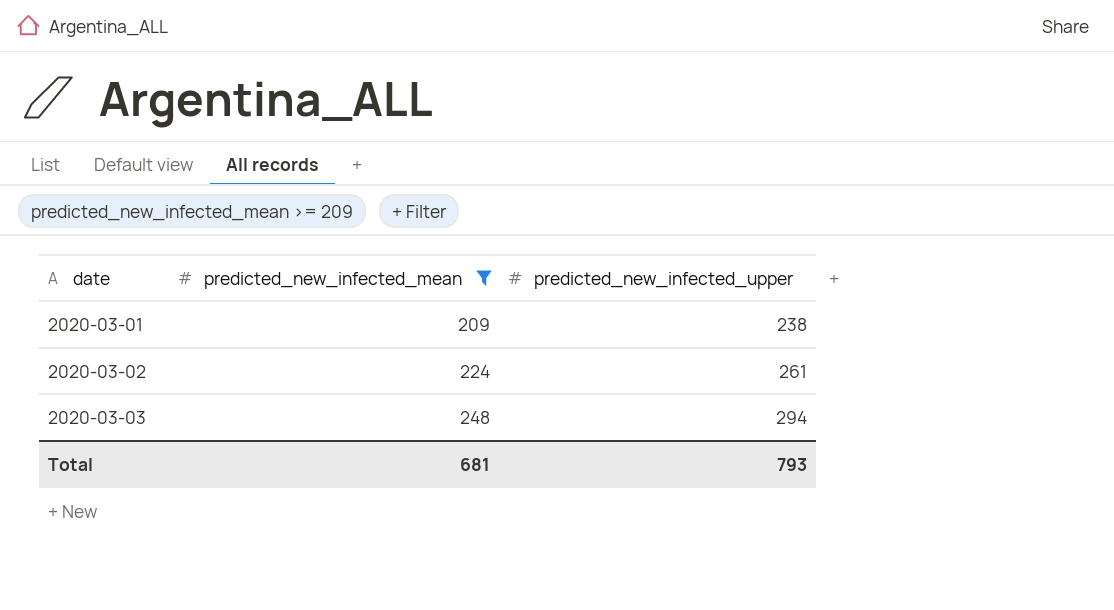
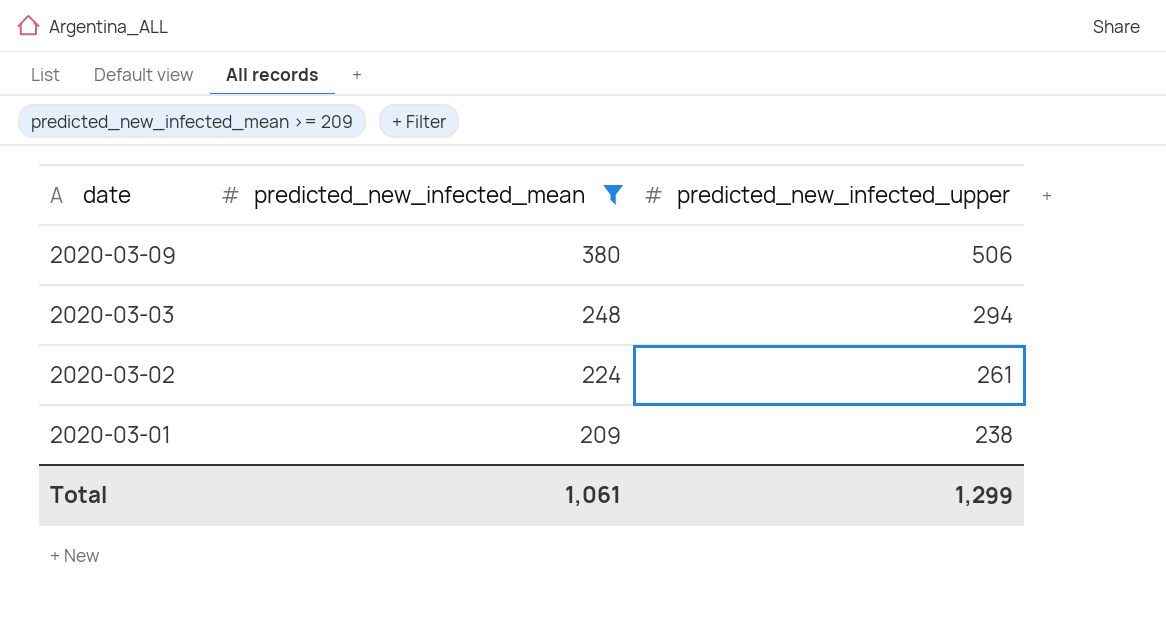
row order: date ascending -> date descending
row 2020-03-09: none -> 380 | 506
Total | predicted_new_infected_mean: 681 -> 1,061
Total | predicted_new_infected_upper: 793 -> 1,299

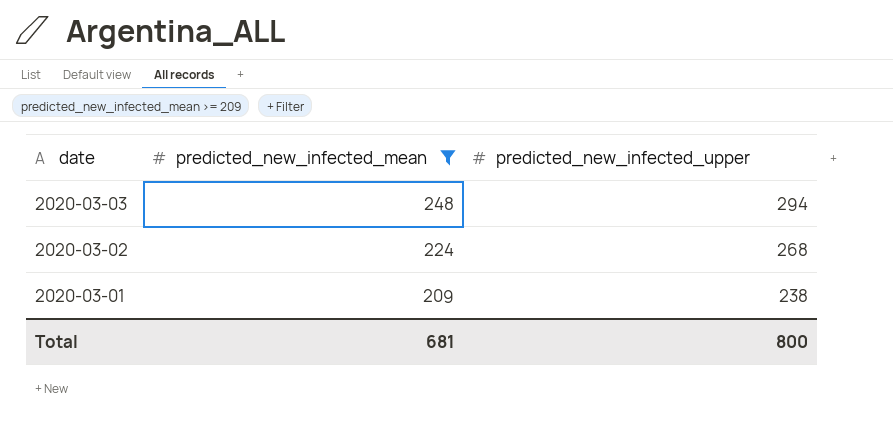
row 2020-03-09: 380 | 506 -> none
2020-03-02 | predicted_new_infected_upper: 261 -> 268
Total | predicted_new_infected_mean: 1,061 -> 681
Total | predicted_new_infected_upper: 1,299 -> 800

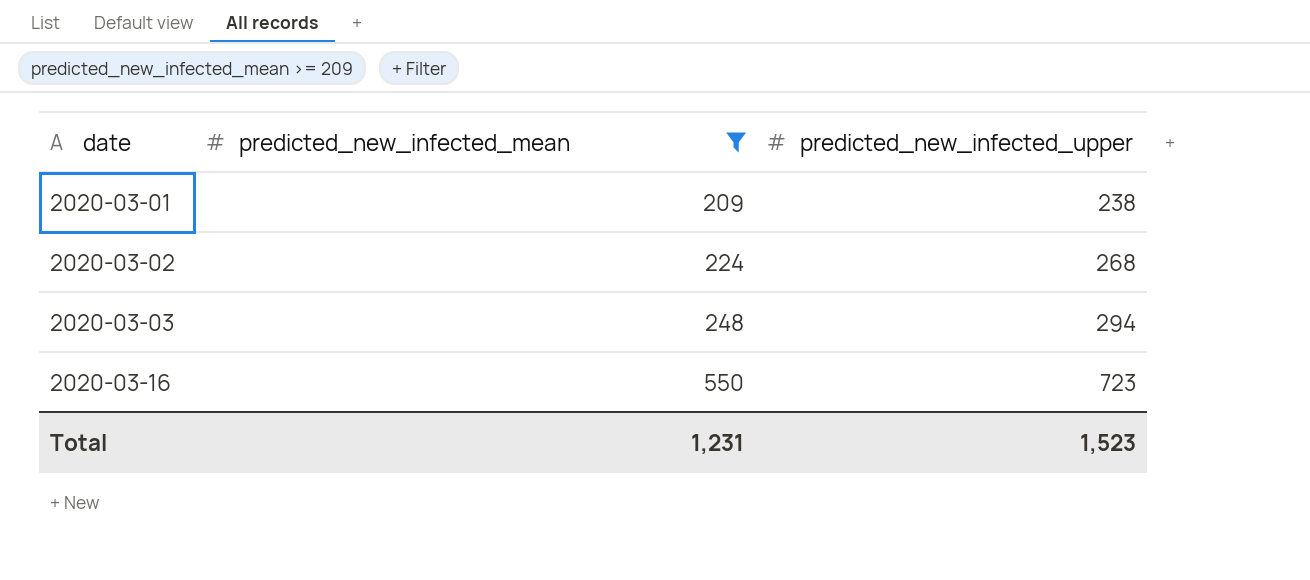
row order: date descending -> date ascending
row 2020-03-16: none -> 550 | 723
Total | predicted_new_infected_mean: 681 -> 1,231
Total | predicted_new_infected_upper: 800 -> 1,523

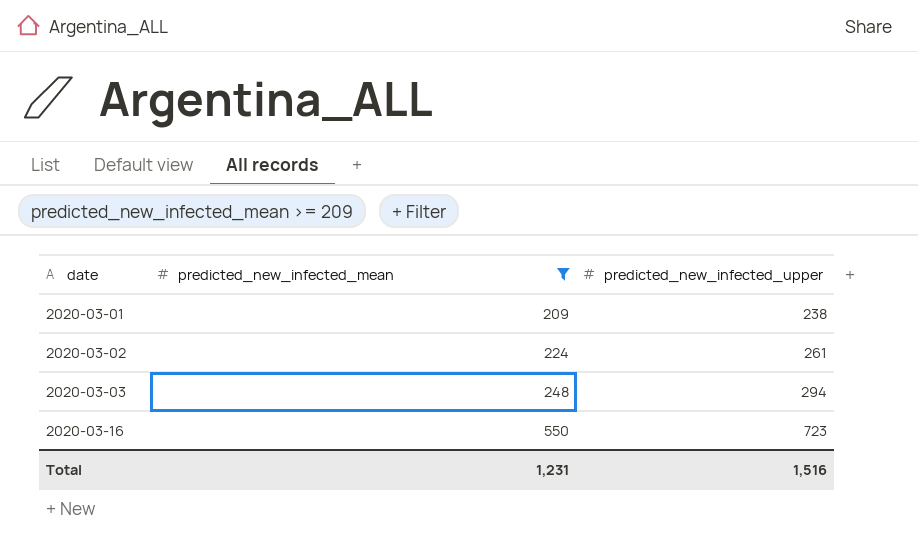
2020-03-02 | predicted_new_infected_upper: 268 -> 261
Total | predicted_new_infected_upper: 1,523 -> 1,516

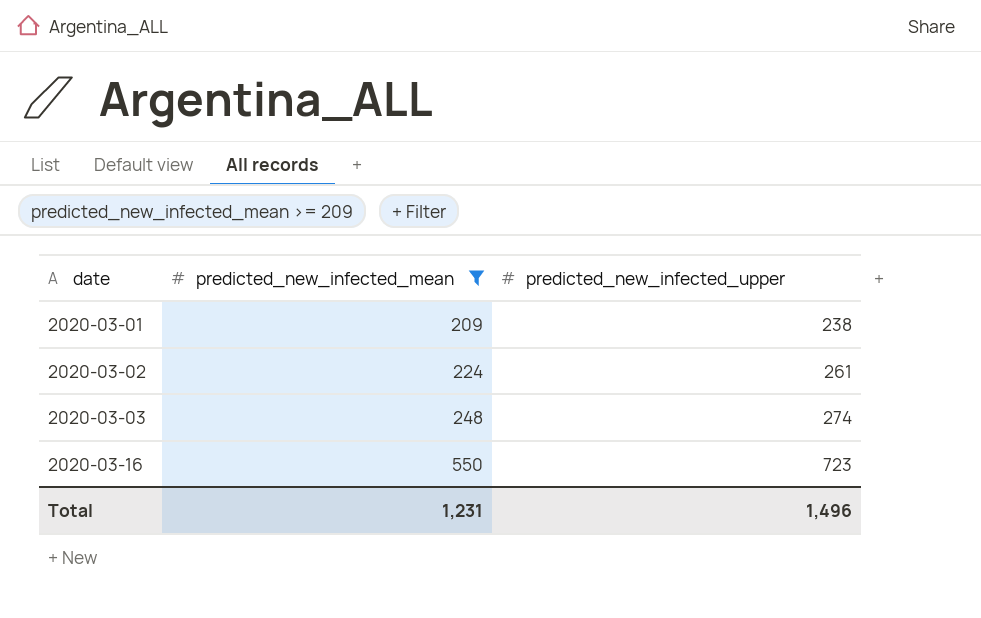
2020-03-03 | predicted_new_infected_upper: 294 -> 274
Total | predicted_new_infected_upper: 1,516 -> 1,496

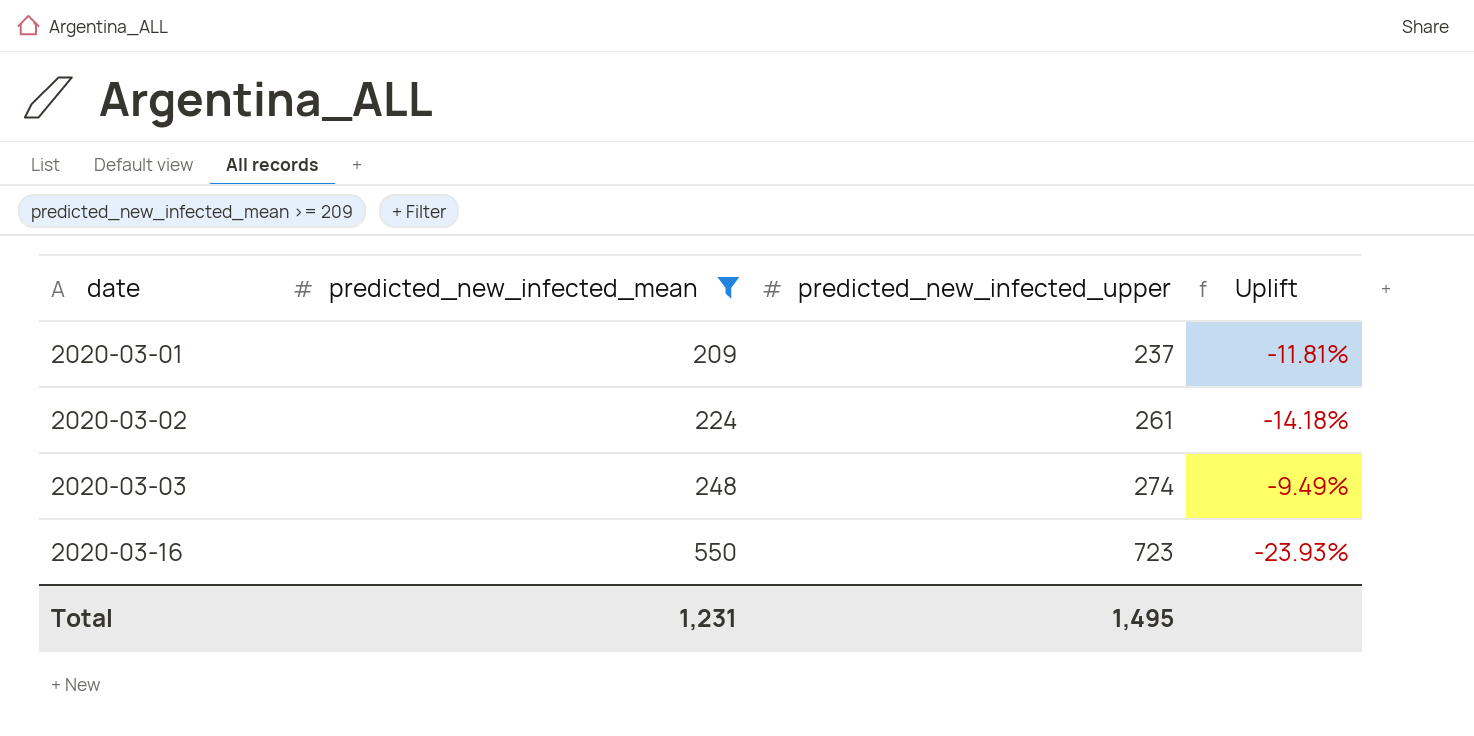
column Uplift | formula: none -> ([predicted_new_infected_mean] - [predicted_new_infected_upper]) / [predicted_new_infected_upper]
2020-03-01 | predicted_new_infected_upper: 238 -> 237
Total | predicted_new_infected_upper: 1,496 -> 1,495

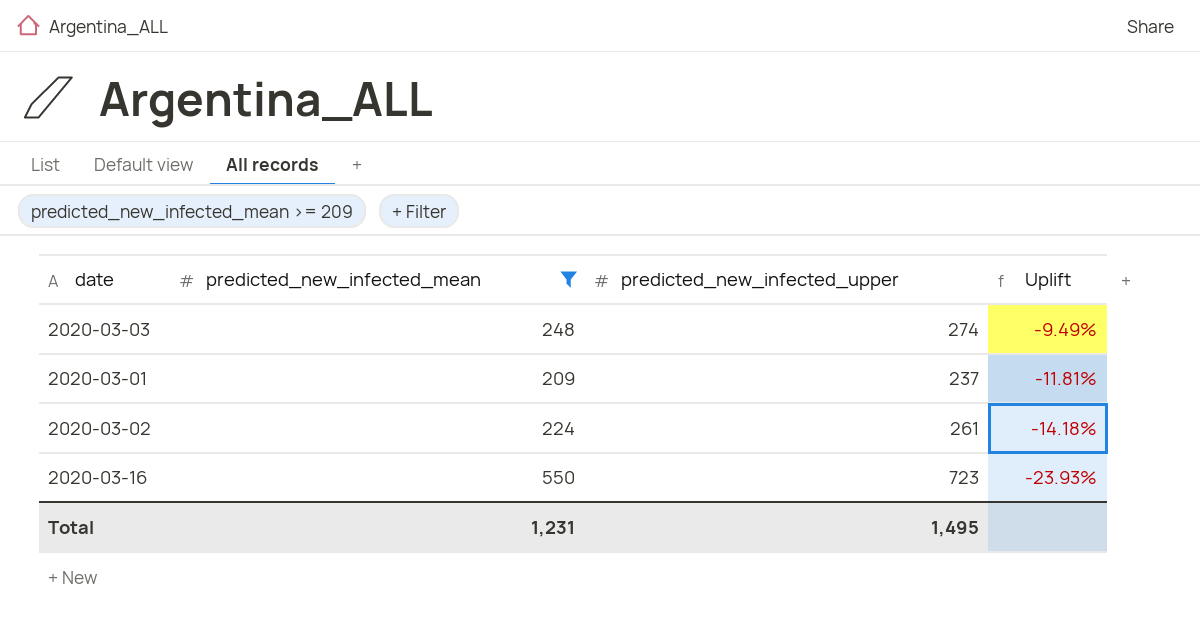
row order: date ascending -> Uplift descending

